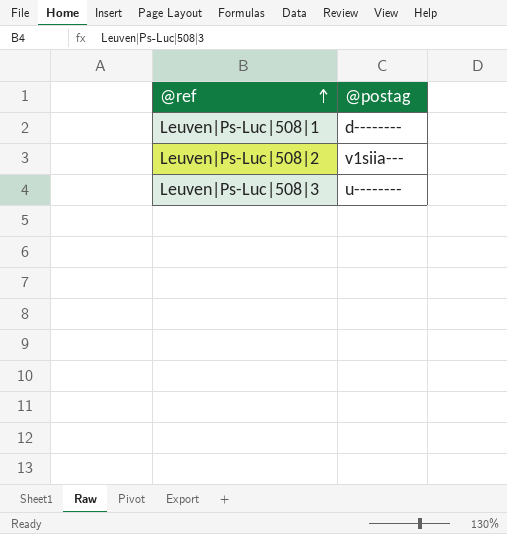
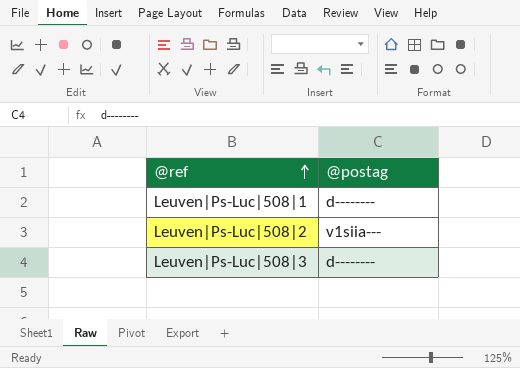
Leuven|Ps-Luc|508|3 | @postag: u-------- -> d--------

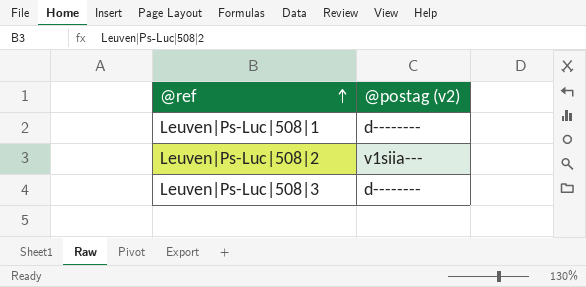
column name: @postag -> @postag (v2)

